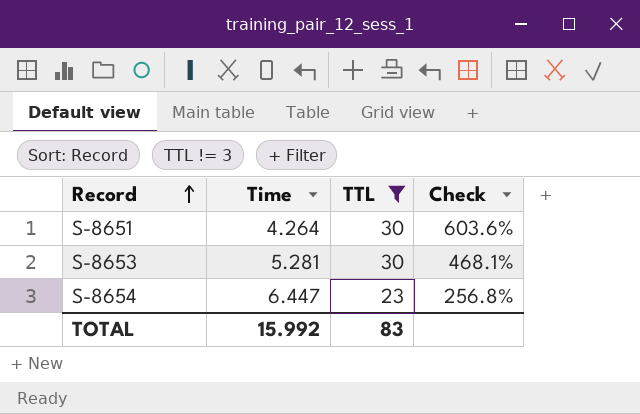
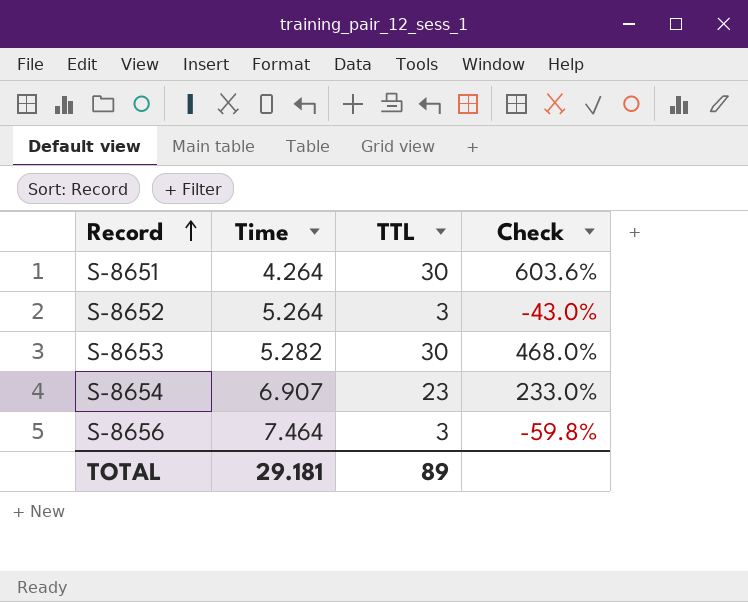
filter: TTL != 3 -> none
S-8653 | Time: 5.281 -> 5.282
S-8653 | Check: 468.1% -> 468.0%
S-8654 | Time: 6.447 -> 6.907
S-8654 | Check: 256.8% -> 233.0%
TOTAL | Time: 15.992 -> 29.181
TOTAL | TTL: 83 -> 89

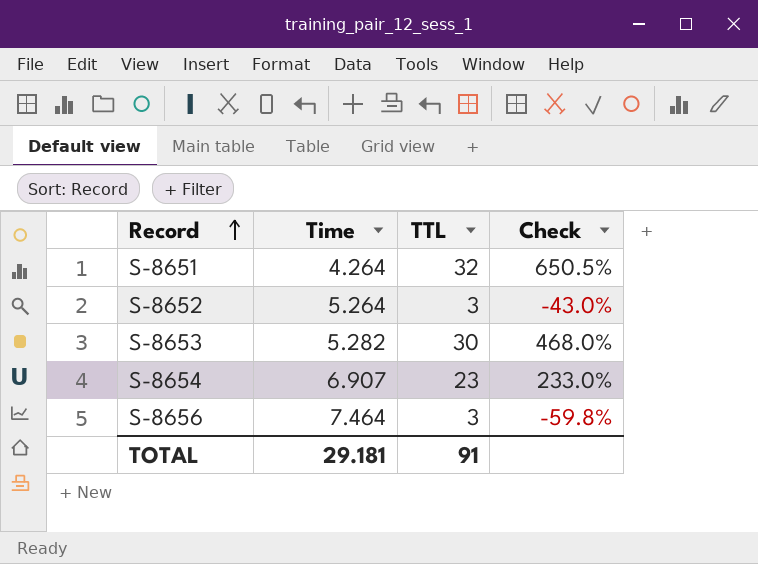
S-8651 | TTL: 30 -> 32
S-8651 | Check: 603.6% -> 650.5%
TOTAL | TTL: 89 -> 91

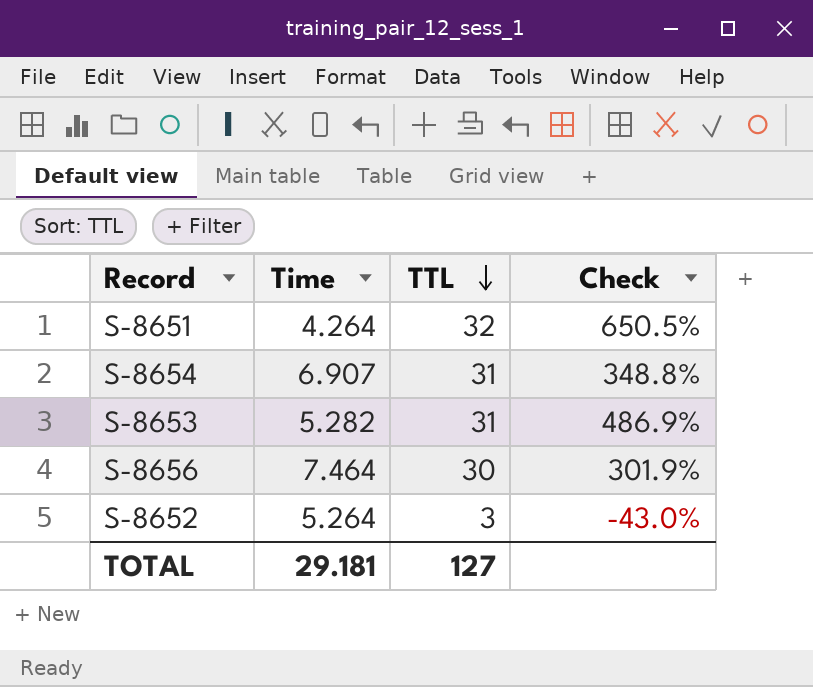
row order: Record ascending -> TTL descending
S-8654 | TTL: 23 -> 31
S-8654 | Check: 233.0% -> 348.8%
S-8653 | TTL: 30 -> 31
S-8653 | Check: 468.0% -> 486.9%
S-8656 | TTL: 3 -> 30
S-8656 | Check: -59.8% -> 301.9%
TOTAL | TTL: 91 -> 127

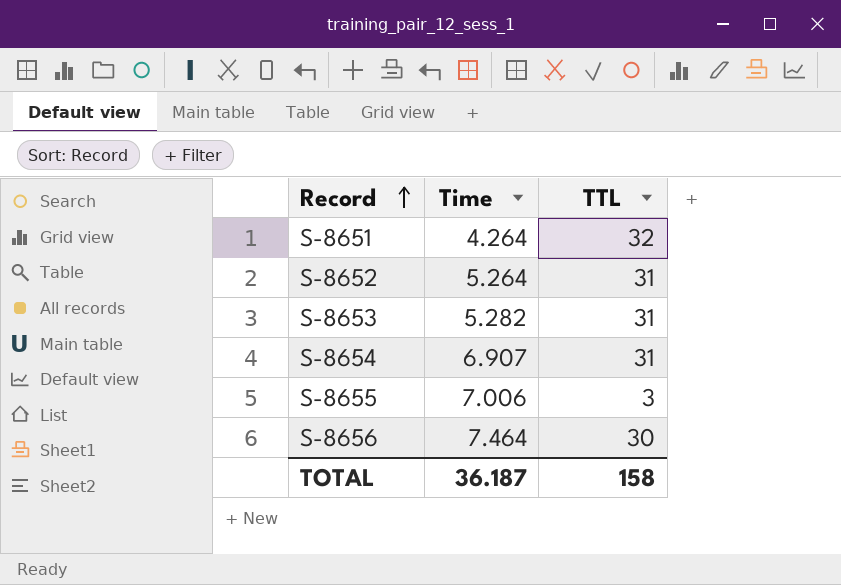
row order: TTL descending -> Record ascending
column Check | formula: ([TTL] - [Time]) / [Time] -> none
S-8652 | TTL: 3 -> 31
row S-8655: none -> 7.006 | 3
TOTAL | Time: 29.181 -> 36.187
TOTAL | TTL: 127 -> 158

